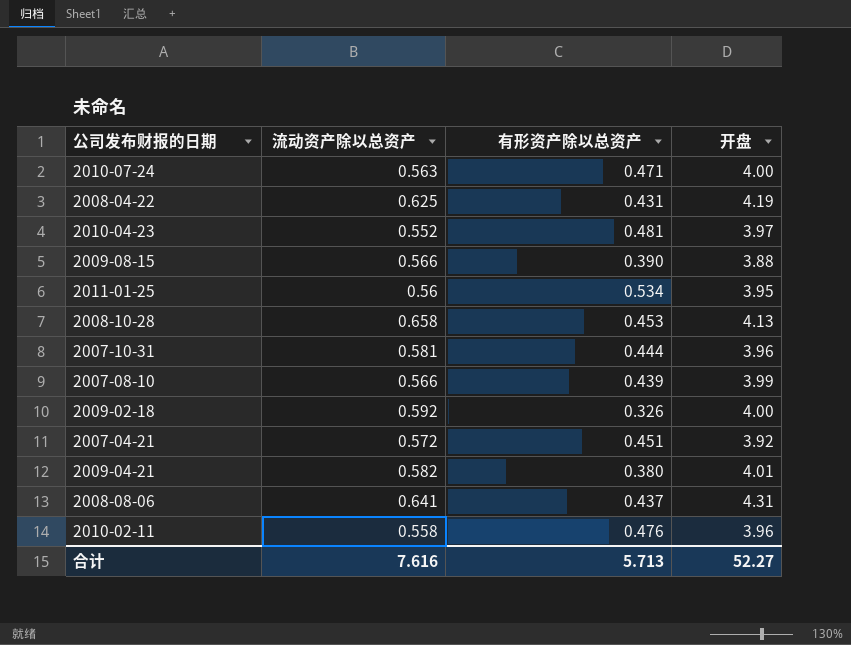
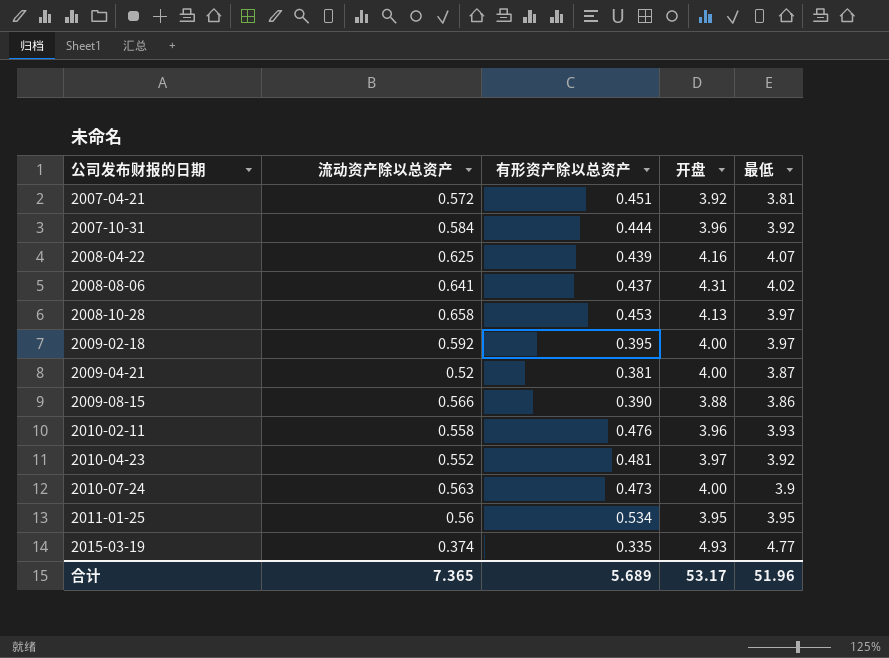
row order: none -> 公司发布财报的日期 ascending
column 最低 | position: none -> 5
row 2007-08-10: 0.566 | 0.439 | 3.99 -> none
2007-10-31 | 流动资产除以总资产: 0.581 -> 0.584
2008-04-22 | 有形资产除以总资产: 0.431 -> 0.439
2008-04-22 | 开盘: 4.19 -> 4.16
2009-02-18 | 有形资产除以总资产: 0.326 -> 0.395
2009-04-21 | 流动资产除以总资产: 0.582 -> 0.52
2009-04-21 | 有形资产除以总资产: 0.380 -> 0.381
2009-04-21 | 开盘: 4.01 -> 4.00
2010-07-24 | 有形资产除以总资产: 0.471 -> 0.473
row 2015-03-19: none -> 0.374 | 0.335 | 4.93 | 4.77
合计 | 流动资产除以总资产: 7.616 -> 7.365
合计 | 有形资产除以总资产: 5.713 -> 5.689
合计 | 开盘: 52.27 -> 53.17

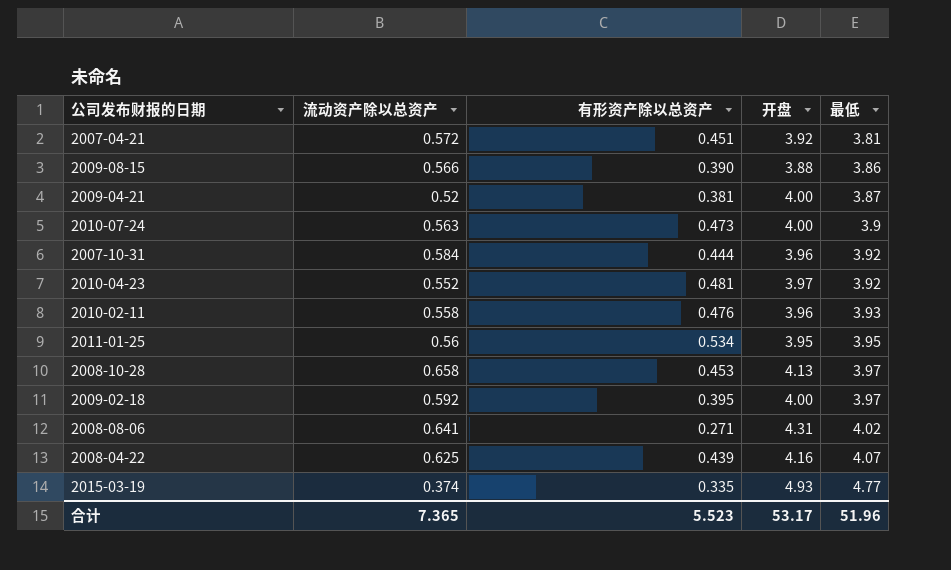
row order: 公司发布财报的日期 ascending -> 最低 ascending
2008-08-06 | 有形资产除以总资产: 0.437 -> 0.271
合计 | 有形资产除以总资产: 5.689 -> 5.523

